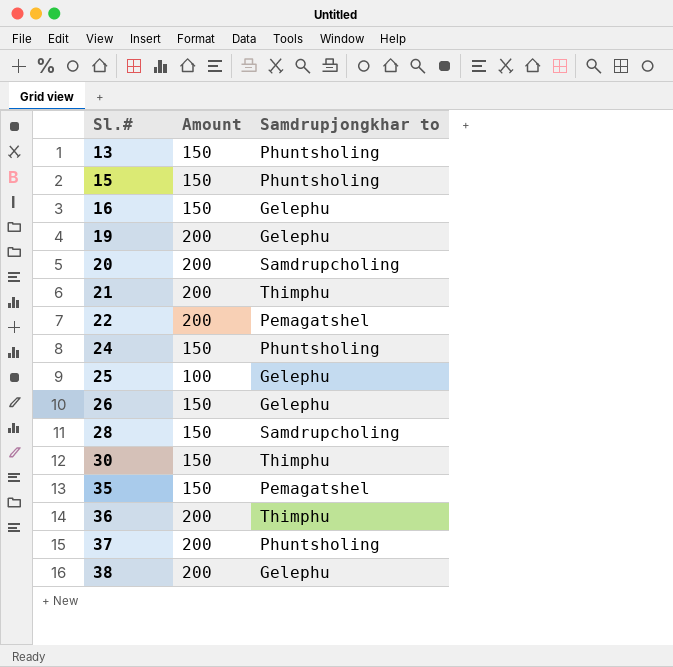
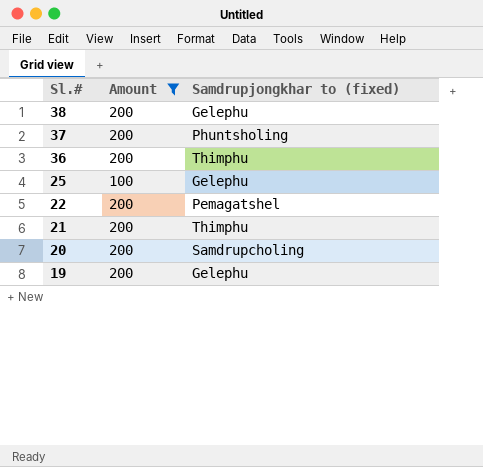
filter: none -> Amount != 150
row order: Sl.# ascending -> Sl.# descending
column name: Samdrupjongkhar to -> Samdrupjongkhar to (fixed)

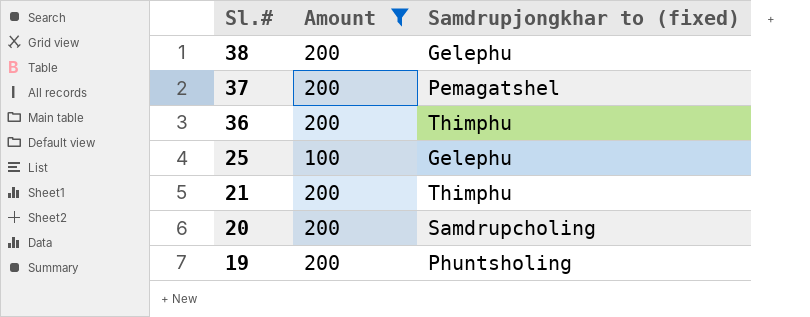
row 22: 200 | Pemagatshel -> none
37 | Samdrupjongkhar to (fixed): Phuntsholing -> Pemagatshel
19 | Samdrupjongkhar to (fixed): Gelephu -> Phuntsholing

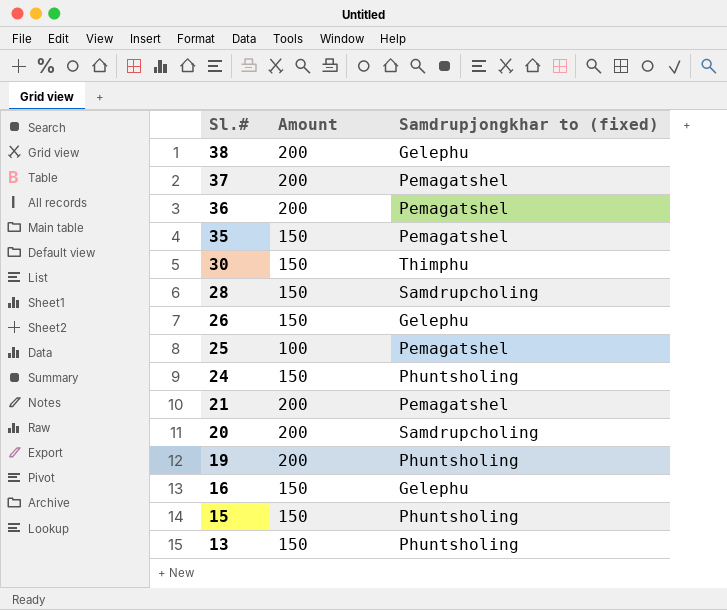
filter: Amount != 150 -> none
36 | Samdrupjongkhar to (fixed): Thimphu -> Pemagatshel
25 | Samdrupjongkhar to (fixed): Gelephu -> Pemagatshel
21 | Samdrupjongkhar to (fixed): Thimphu -> Pemagatshel

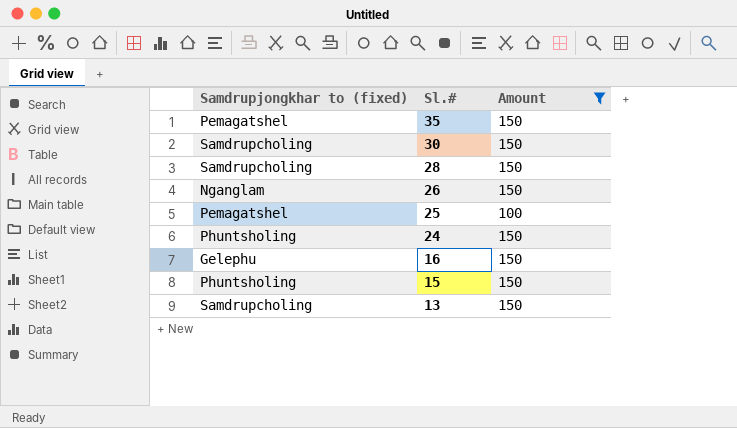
filter: none -> Amount != 200
column Samdrupjongkhar to (fixed) | position: 3 -> 1
30 | Samdrupjongkhar to (fixed): Thimphu -> Samdrupcholing
26 | Samdrupjongkhar to (fixed): Gelephu -> Nganglam
13 | Samdrupjongkhar to (fixed): Phuntsholing -> Samdrupcholing

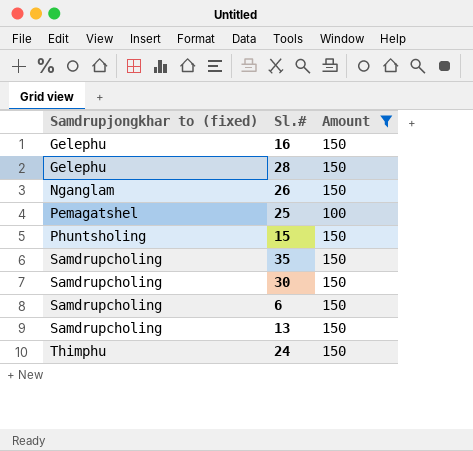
row order: Sl.# descending -> Samdrupjongkhar to (fixed) ascending
28 | Samdrupjongkhar to (fixed): Samdrupcholing -> Gelephu
35 | Samdrupjongkhar to (fixed): Pemagatshel -> Samdrupcholing
row 6: none -> Samdrupcholing | 150
24 | Samdrupjongkhar to (fixed): Phuntsholing -> Thimphu

